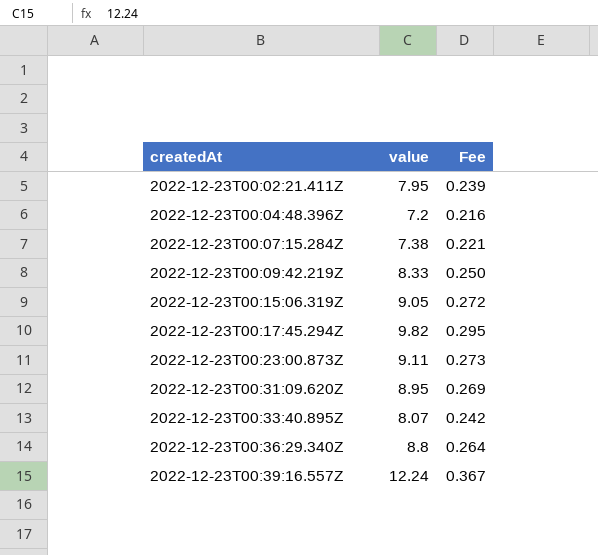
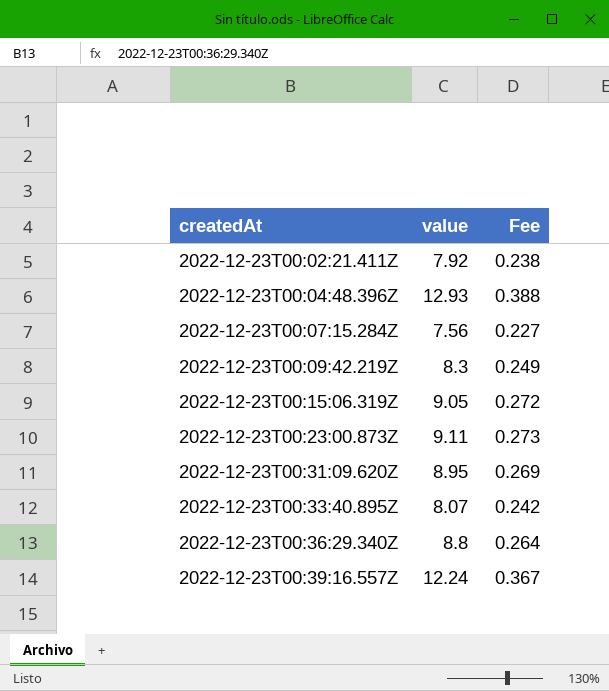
row 2022-12-23T00:17:45.294Z: 9.82 | 0.295 -> none
2022-12-23T00:02:21.411Z | value: 7.95 -> 7.92
2022-12-23T00:02:21.411Z | Fee: 0.239 -> 0.238
2022-12-23T00:04:48.396Z | value: 7.2 -> 12.93
2022-12-23T00:04:48.396Z | Fee: 0.216 -> 0.388
2022-12-23T00:07:15.284Z | value: 7.38 -> 7.56
2022-12-23T00:07:15.284Z | Fee: 0.221 -> 0.227
2022-12-23T00:09:42.219Z | value: 8.33 -> 8.3
2022-12-23T00:09:42.219Z | Fee: 0.250 -> 0.249

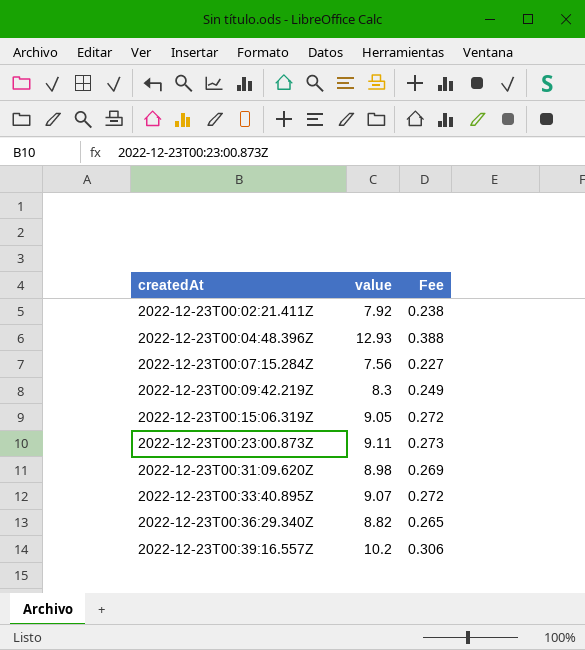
2022-12-23T00:31:09.620Z | value: 8.95 -> 8.98
2022-12-23T00:33:40.895Z | value: 8.07 -> 9.07
2022-12-23T00:33:40.895Z | Fee: 0.242 -> 0.272
2022-12-23T00:36:29.340Z | value: 8.8 -> 8.82
2022-12-23T00:36:29.340Z | Fee: 0.264 -> 0.265
2022-12-23T00:39:16.557Z | value: 12.24 -> 10.2
2022-12-23T00:39:16.557Z | Fee: 0.367 -> 0.306

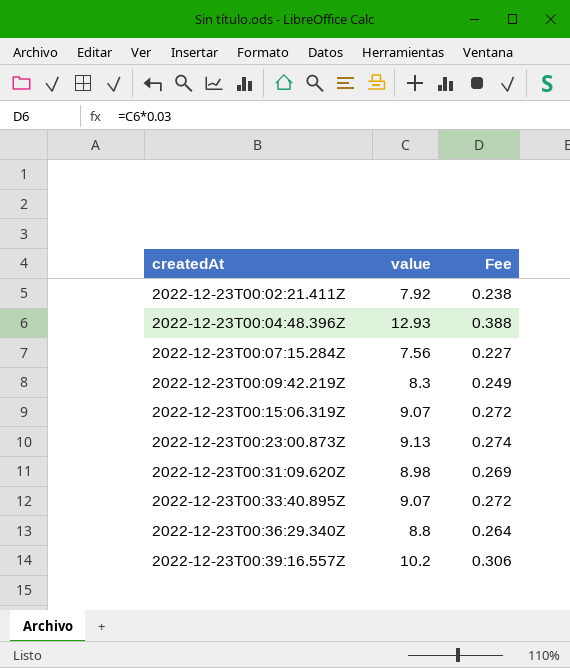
2022-12-23T00:15:06.319Z | value: 9.05 -> 9.07
2022-12-23T00:23:00.873Z | value: 9.11 -> 9.13
2022-12-23T00:23:00.873Z | Fee: 0.273 -> 0.274
2022-12-23T00:36:29.340Z | value: 8.82 -> 8.8
2022-12-23T00:36:29.340Z | Fee: 0.265 -> 0.264

